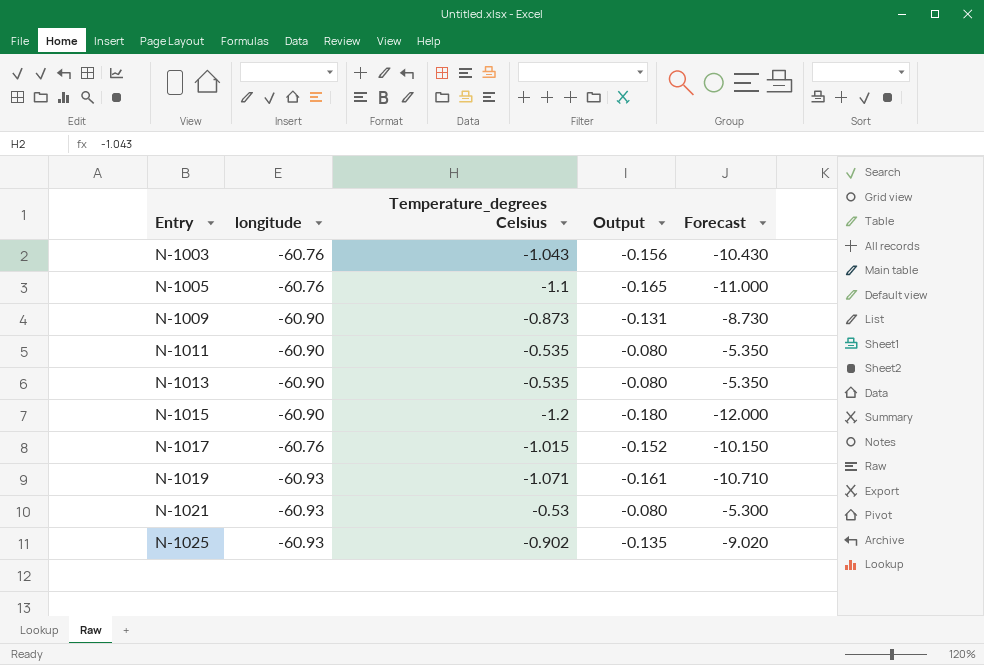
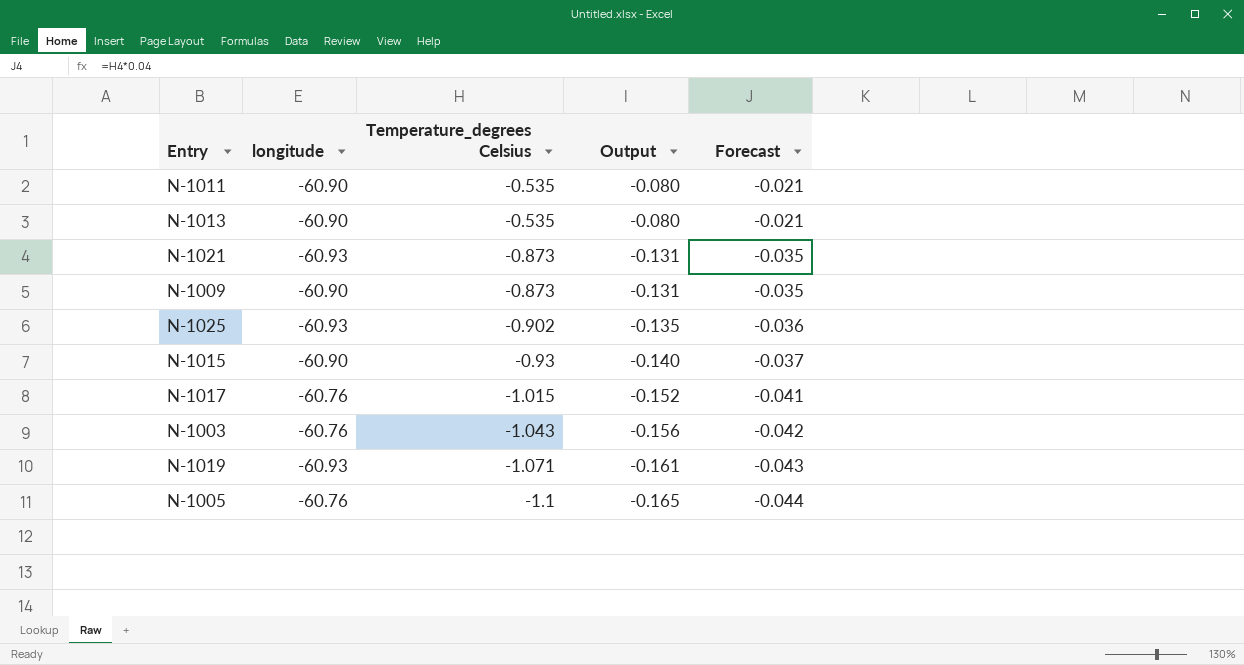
row order: Entry ascending -> Temperature_degrees Celsius descending
column Forecast | formula: [Temperature_degrees Celsius] * 10 -> [Temperature_degrees Celsius] * 0.04
N-1021 | Temperature_degrees Celsius: -0.53 -> -0.873
N-1021 | Output: -0.080 -> -0.131
N-1015 | Temperature_degrees Celsius: -1.2 -> -0.93
N-1015 | Output: -0.180 -> -0.140

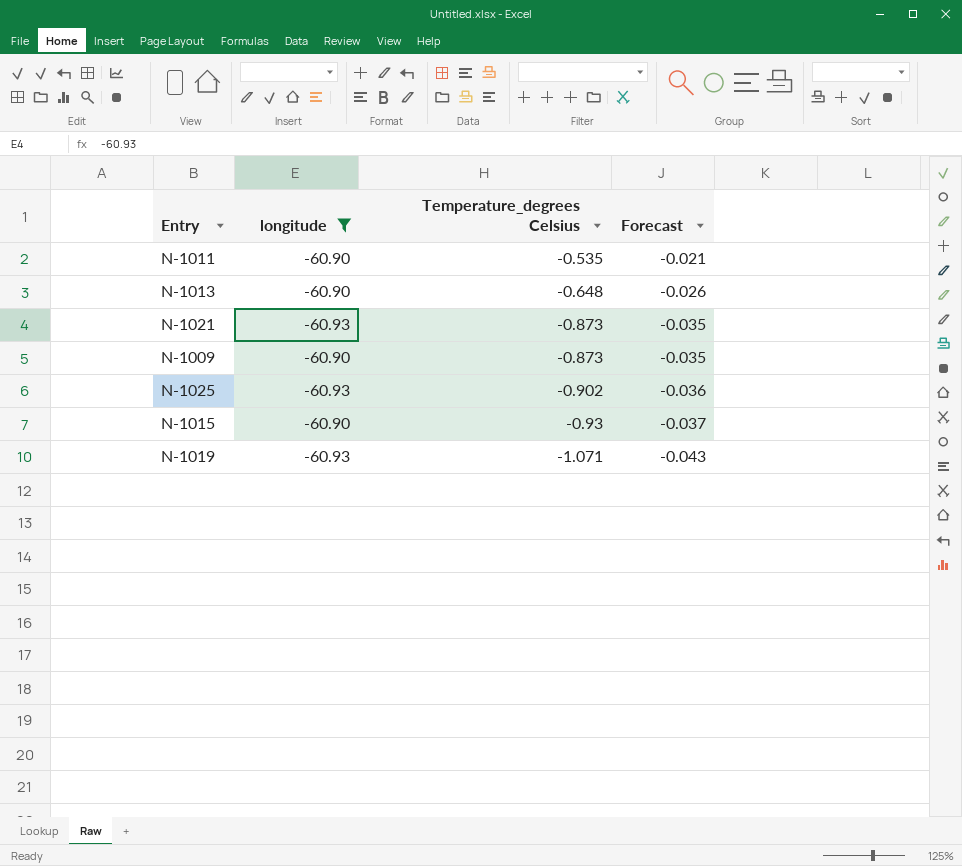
filter: none -> longitude != -60.76
column Output | formula: [Temperature_degrees Celsius] * 0.15 -> none
N-1013 | Temperature_degrees Celsius: -0.535 -> -0.648
N-1013 | Forecast: -0.021 -> -0.026

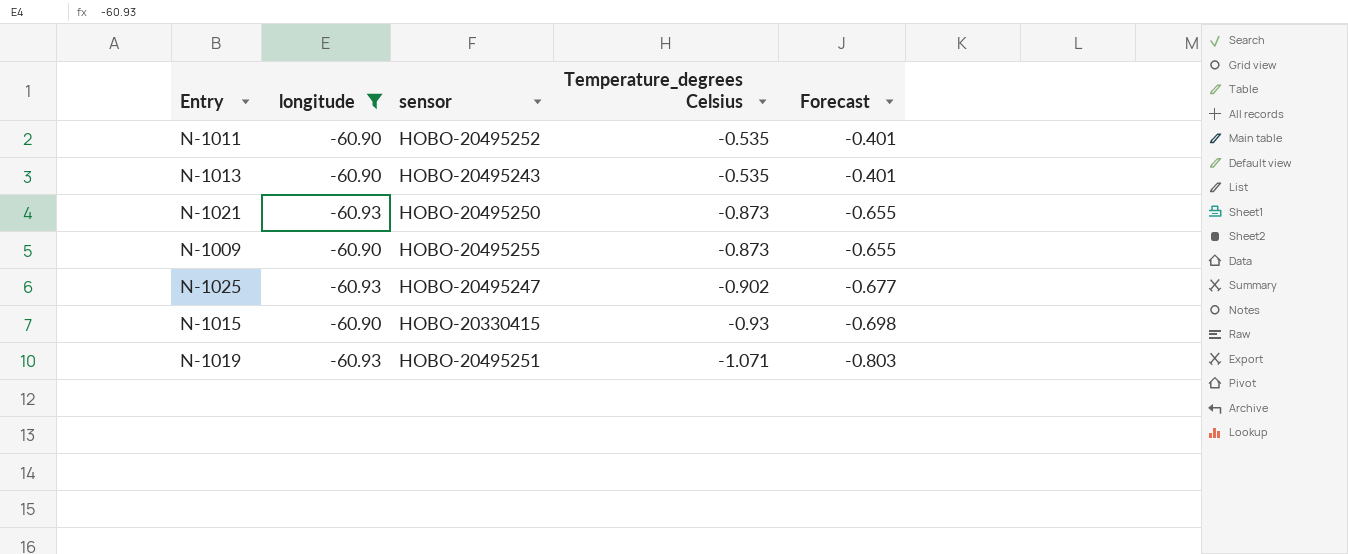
column sensor | position: none -> 3
column Forecast | formula: [Temperature_degrees Celsius] * 0.04 -> [Temperature_degrees Celsius] * 0.75
N-1013 | Temperature_degrees Celsius: -0.648 -> -0.535

